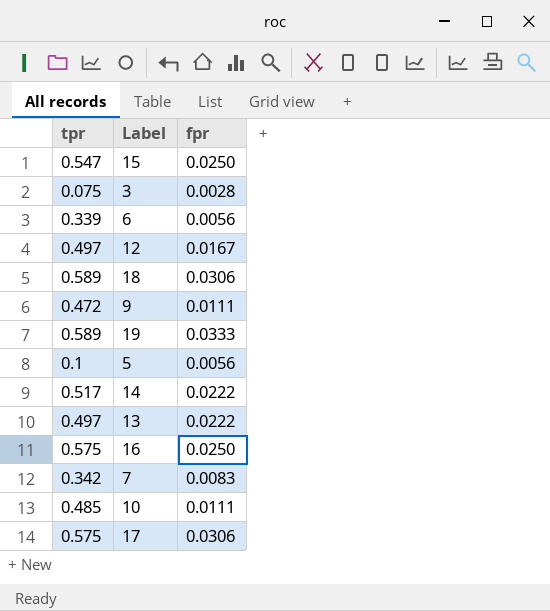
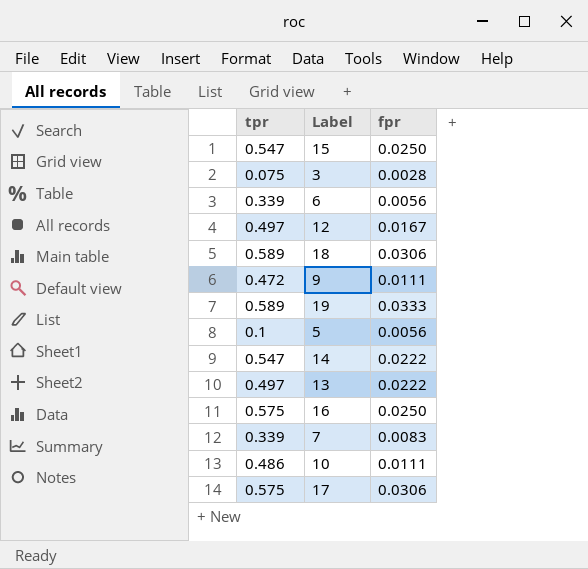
14 | tpr: 0.517 -> 0.547
7 | tpr: 0.342 -> 0.339
10 | tpr: 0.485 -> 0.486

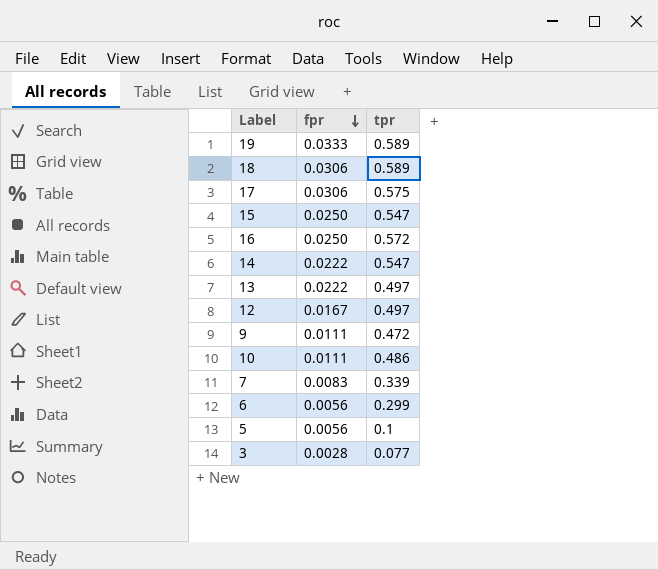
row order: none -> fpr descending
column tpr | position: 1 -> 3
16 | tpr: 0.575 -> 0.572
6 | tpr: 0.339 -> 0.299
3 | tpr: 0.075 -> 0.077

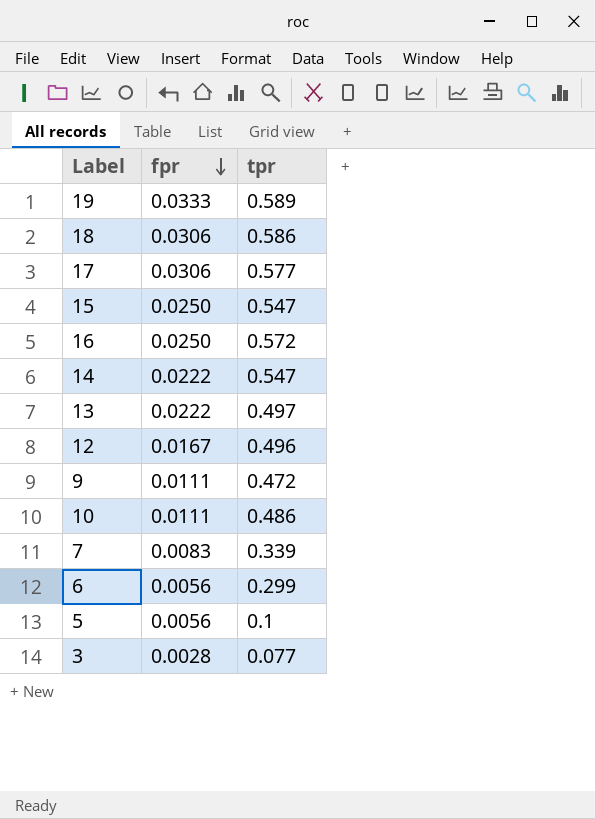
18 | tpr: 0.589 -> 0.586
17 | tpr: 0.575 -> 0.577
12 | tpr: 0.497 -> 0.496

